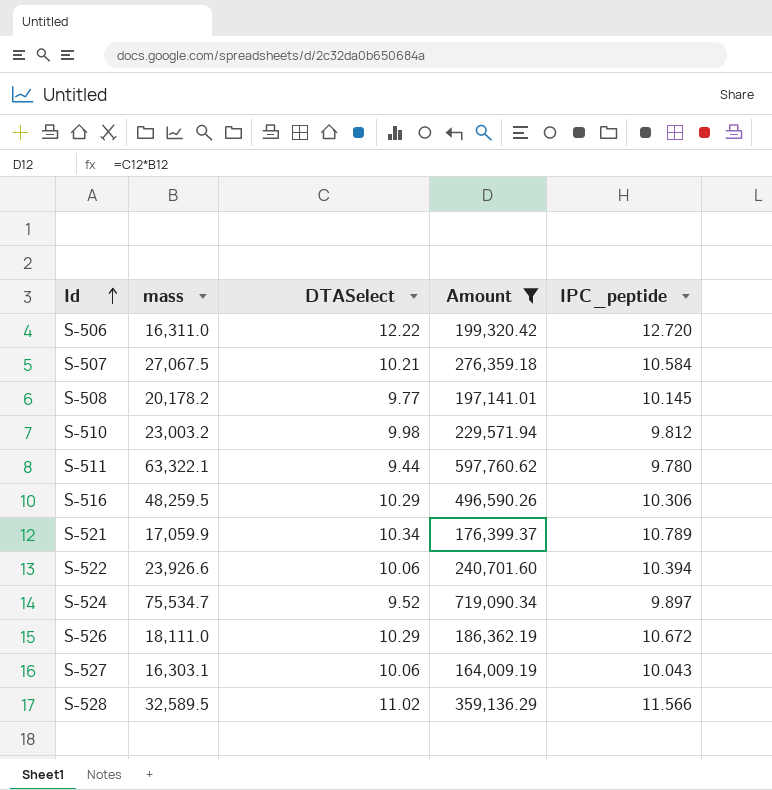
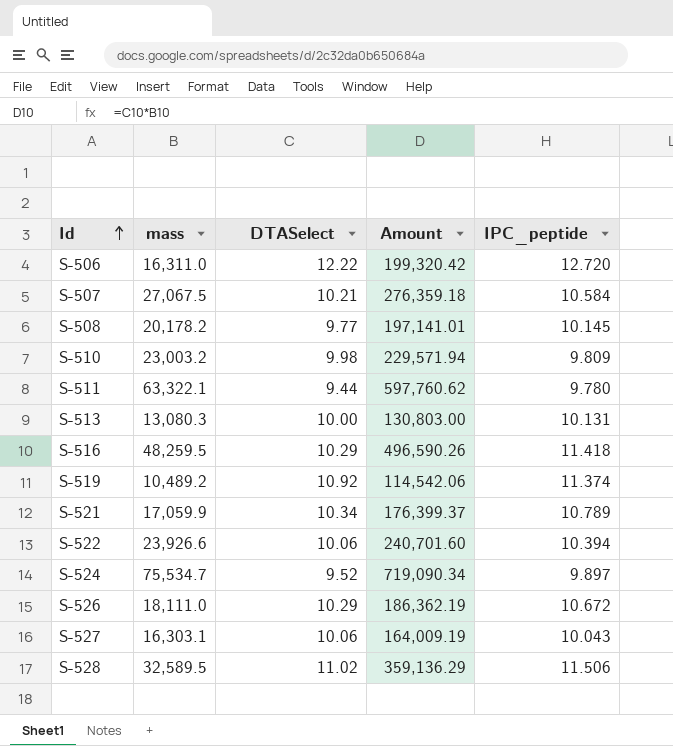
filter: Amount >= 164,009.19 -> none
S-510 | IPC_peptide: 9.812 -> 9.809
S-516 | IPC_peptide: 10.306 -> 11.418
S-528 | IPC_peptide: 11.566 -> 11.506

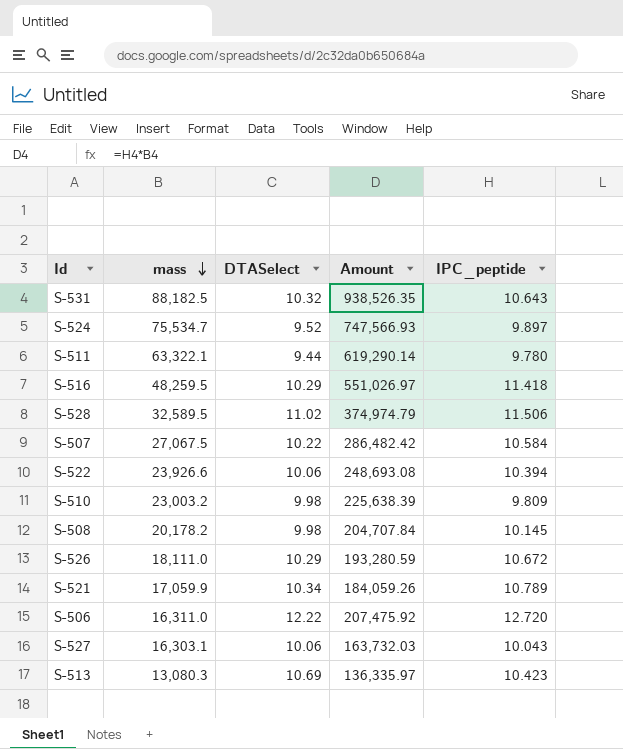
row order: Id ascending -> mass descending
column Amount | formula: [mass] * [DTASelect] -> [mass] * [IPC_peptide]
row S-519: 10,489.2 | 10.92 | 114,542.06 | 11.374 -> none
row S-531: none -> 88,182.5 | 10.32 | 938,526.35 | 10.643
S-507 | DTASelect: 10.21 -> 10.22
S-508 | DTASelect: 9.77 -> 9.98
S-513 | DTASelect: 10.00 -> 10.69
S-513 | IPC_peptide: 10.131 -> 10.423

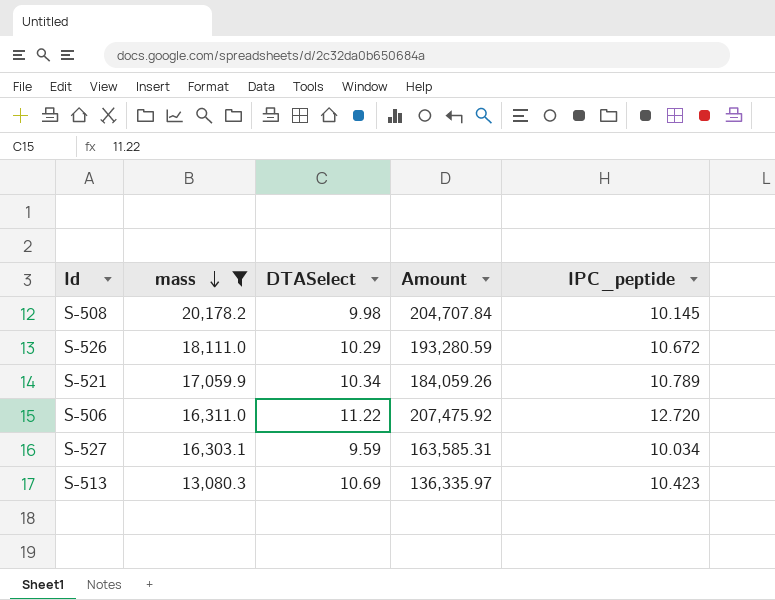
filter: none -> mass <= 20,178.2
S-506 | DTASelect: 12.22 -> 11.22
S-527 | DTASelect: 10.06 -> 9.59
S-527 | Amount: 163,732.03 -> 163,585.31
S-527 | IPC_peptide: 10.043 -> 10.034

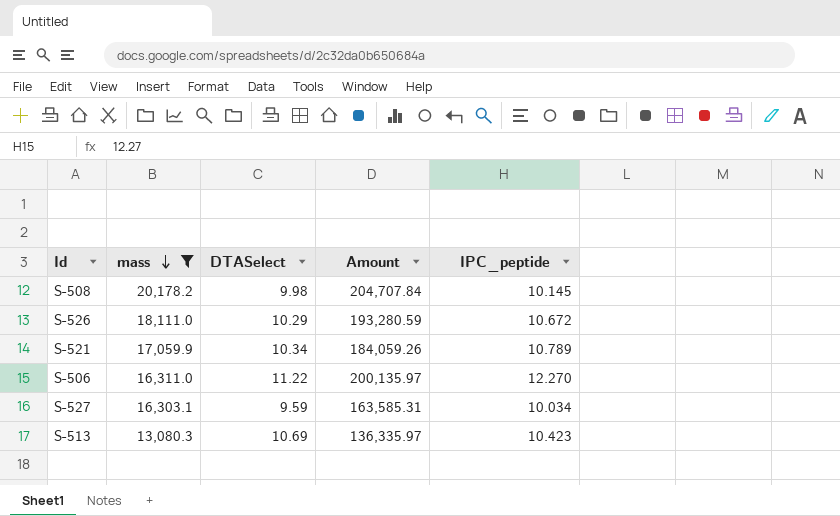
S-506 | Amount: 207,475.92 -> 200,135.97
S-506 | IPC_peptide: 12.720 -> 12.270

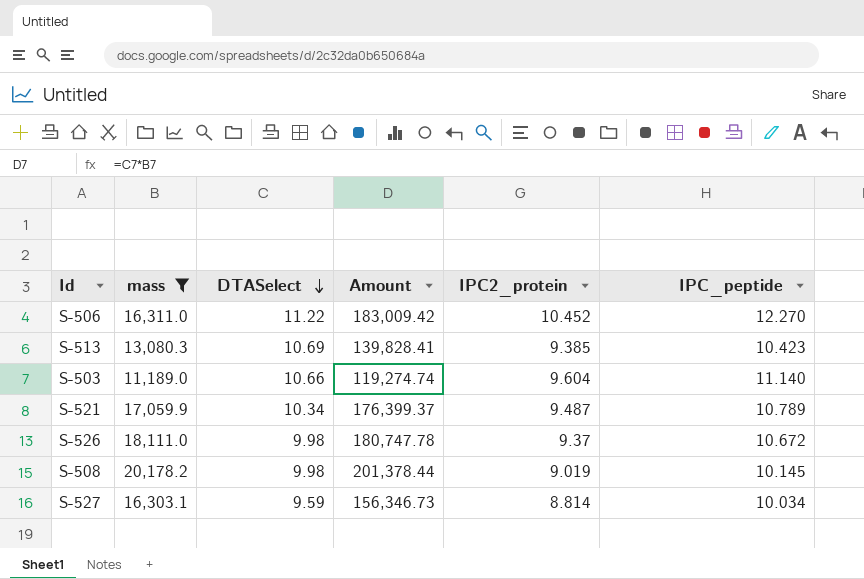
row order: mass descending -> DTASelect descending
column Amount | formula: [mass] * [IPC_peptide] -> [mass] * [DTASelect]
column IPC2_protein | position: none -> 5
row S-503: none -> 11,189.0 | 10.66 | 119,274.74 | 9.604 | 11.140
S-526 | DTASelect: 10.29 -> 9.98

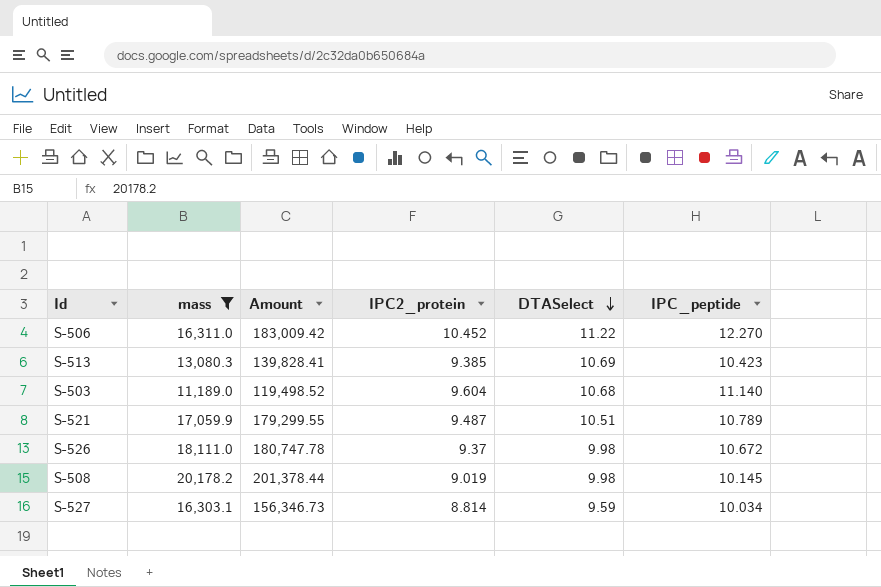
column DTASelect | position: 3 -> 5
S-503 | Amount: 119,274.74 -> 119,498.52
S-503 | DTASelect: 10.66 -> 10.68
S-521 | Amount: 176,399.37 -> 179,299.55
S-521 | DTASelect: 10.34 -> 10.51

